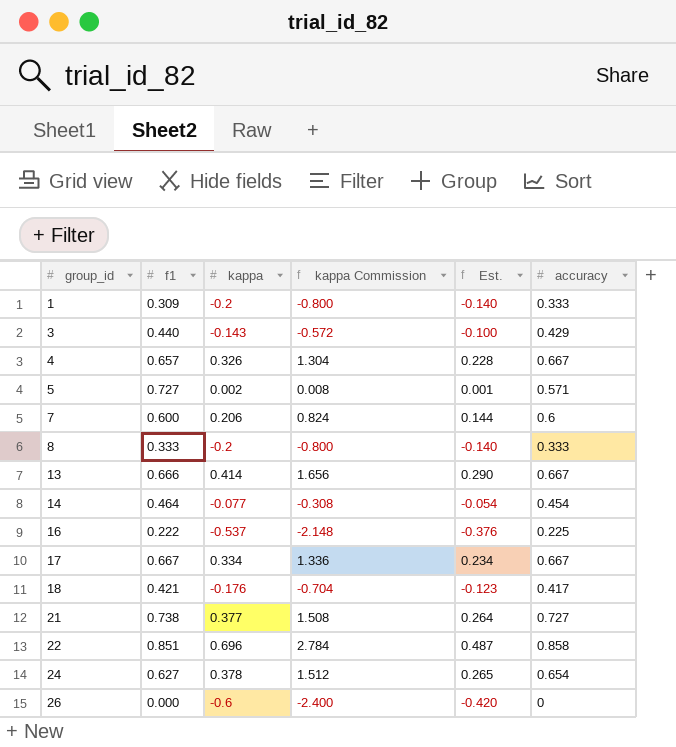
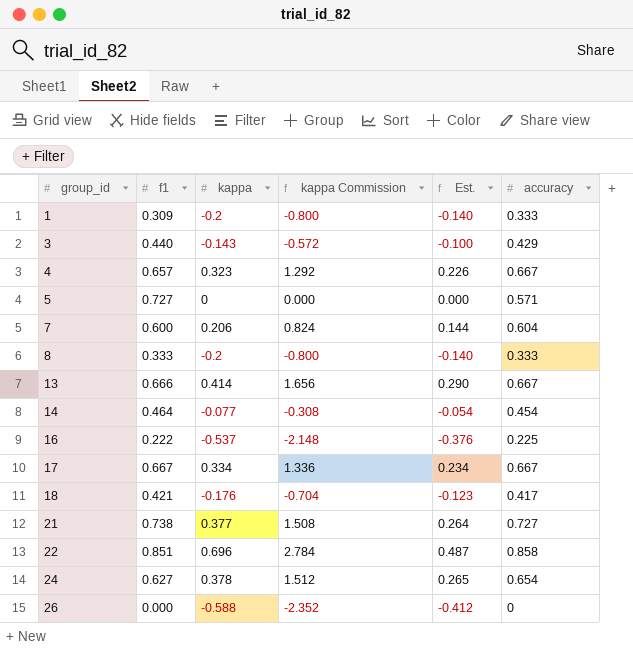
4 | kappa: 0.326 -> 0.323
4 | kappa Commission: 1.304 -> 1.292
4 | Est.: 0.228 -> 0.226
5 | kappa: 0.002 -> 0
5 | kappa Commission: 0.008 -> 0.000
5 | Est.: 0.001 -> 0.000
7 | accuracy: 0.6 -> 0.604
26 | kappa: -0.6 -> -0.588
26 | kappa Commission: -2.400 -> -2.352
26 | Est.: -0.420 -> -0.412

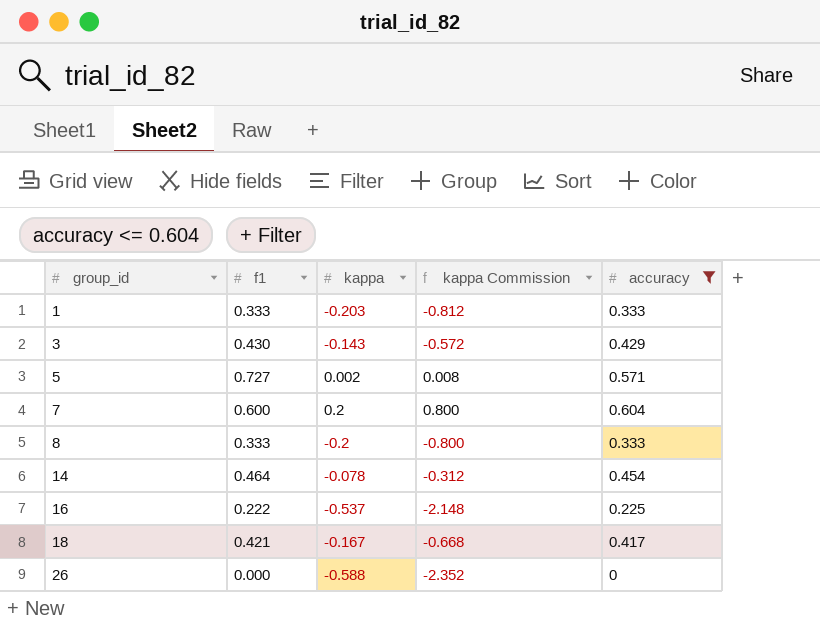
filter: none -> accuracy <= 0.604
column Est. | formula: [kappa] * 0.7 -> none
1 | f1: 0.309 -> 0.333
1 | kappa: -0.2 -> -0.203
1 | kappa Commission: -0.800 -> -0.812
3 | f1: 0.440 -> 0.430
5 | kappa: 0 -> 0.002
5 | kappa Commission: 0.000 -> 0.008
7 | kappa: 0.206 -> 0.2
7 | kappa Commission: 0.824 -> 0.800
14 | kappa: -0.077 -> -0.078
14 | kappa Commission: -0.308 -> -0.312
18 | kappa: -0.176 -> -0.167
18 | kappa Commission: -0.704 -> -0.668

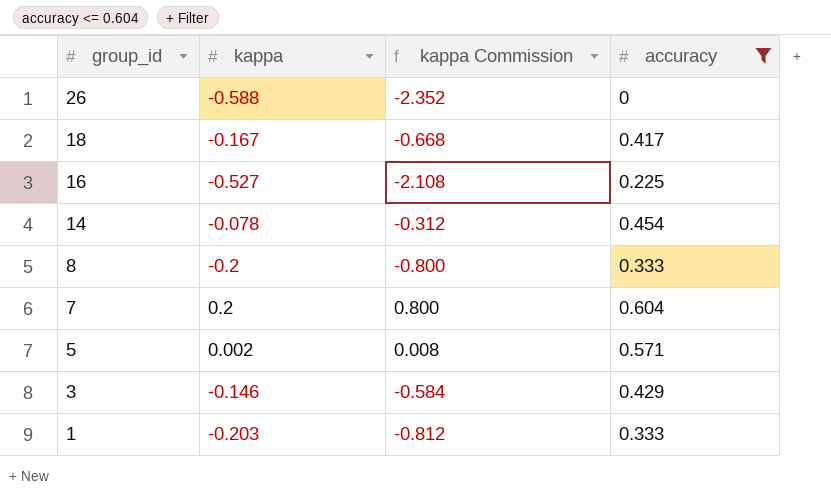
row order: group_id ascending -> group_id descending
column f1 | position: 2 -> none
16 | kappa: -0.537 -> -0.527
16 | kappa Commission: -2.148 -> -2.108
3 | kappa: -0.143 -> -0.146
3 | kappa Commission: -0.572 -> -0.584

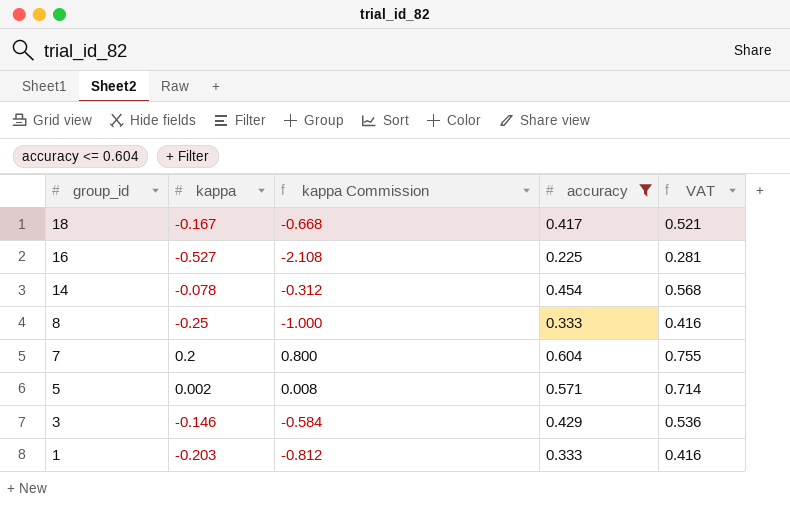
column VAT | formula: none -> [accuracy] * 1.25
row 26: -0.588 | -2.352 | 0 -> none
8 | kappa: -0.2 -> -0.25
8 | kappa Commission: -0.800 -> -1.000

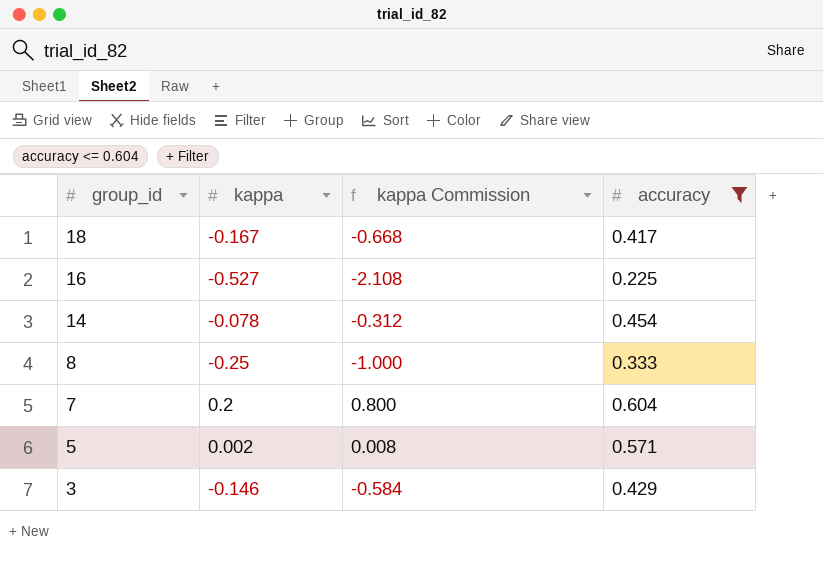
column VAT | formula: [accuracy] * 1.25 -> none
row 1: -0.203 | -0.812 | 0.333 | 0.416 -> none

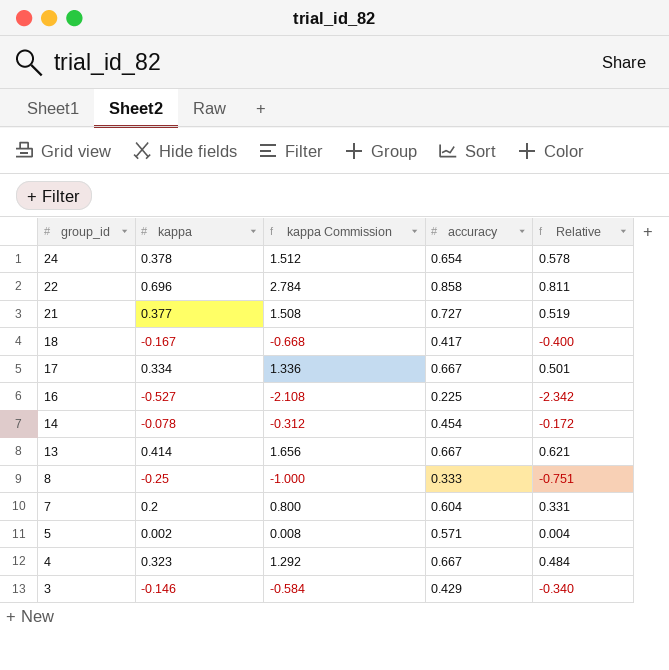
filter: accuracy <= 0.604 -> none
column Relative | formula: none -> [kappa] / [accuracy]

